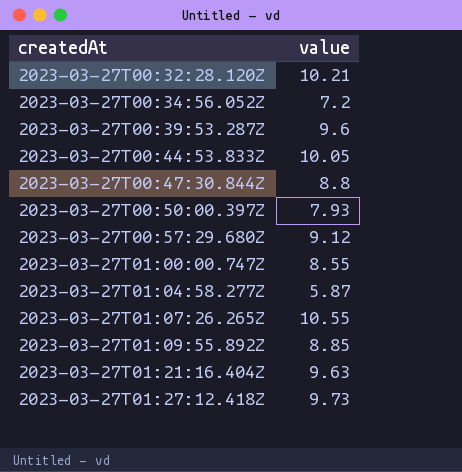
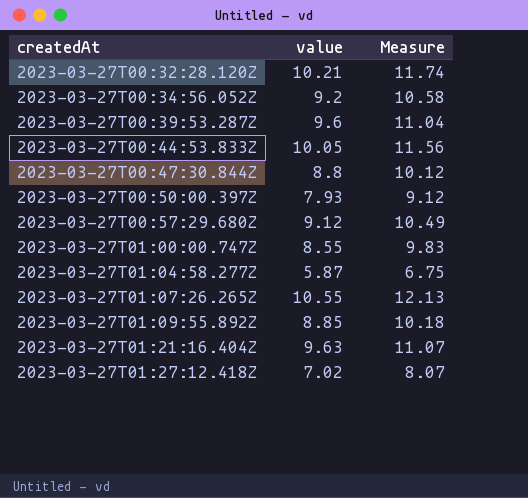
column Measure | formula: none -> [value] * 1.15
2023-03-27T00:34:56.052Z | value: 7.2 -> 9.2
2023-03-27T01:27:12.418Z | value: 9.73 -> 7.02

